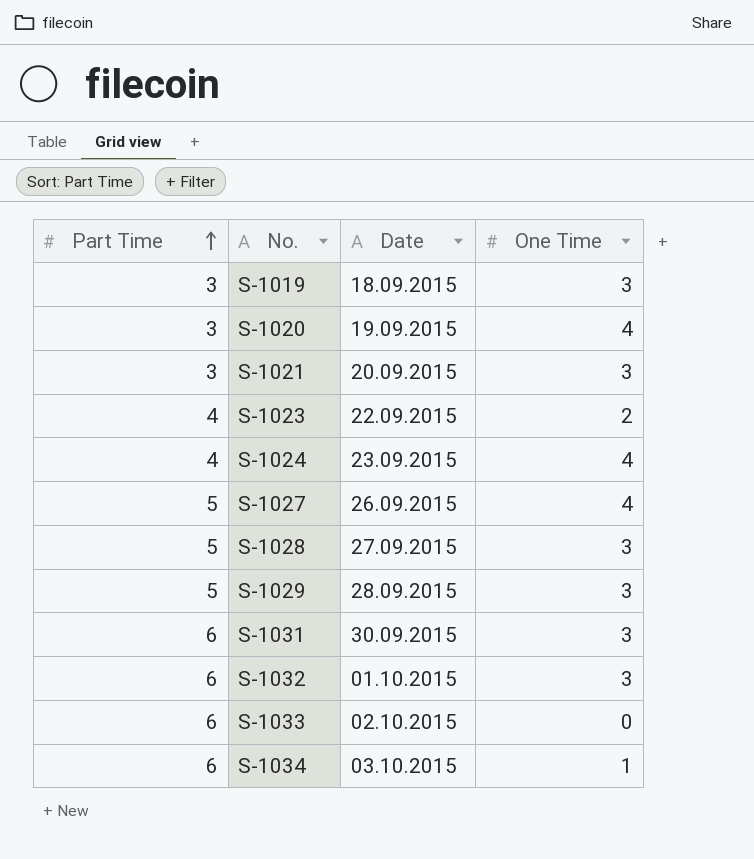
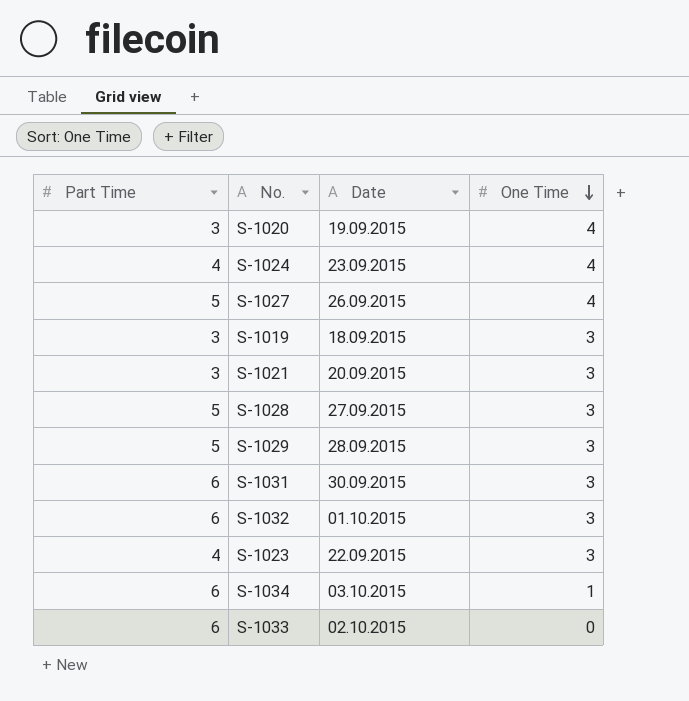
row order: Part Time ascending -> One Time descending
S-1023 | One Time: 2 -> 3

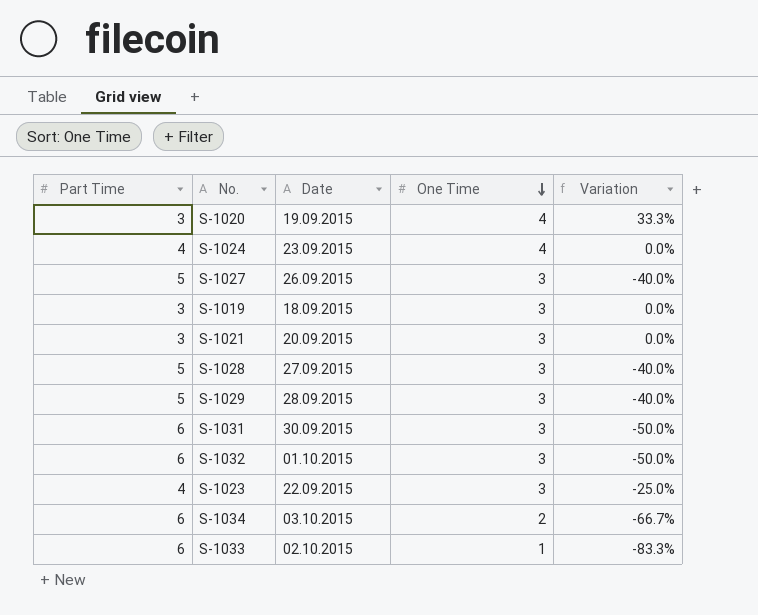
column Variation | formula: none -> ([One Time] - [Part Time]) / [Part Time]
S-1027 | One Time: 4 -> 3
S-1034 | One Time: 1 -> 2
S-1033 | One Time: 0 -> 1

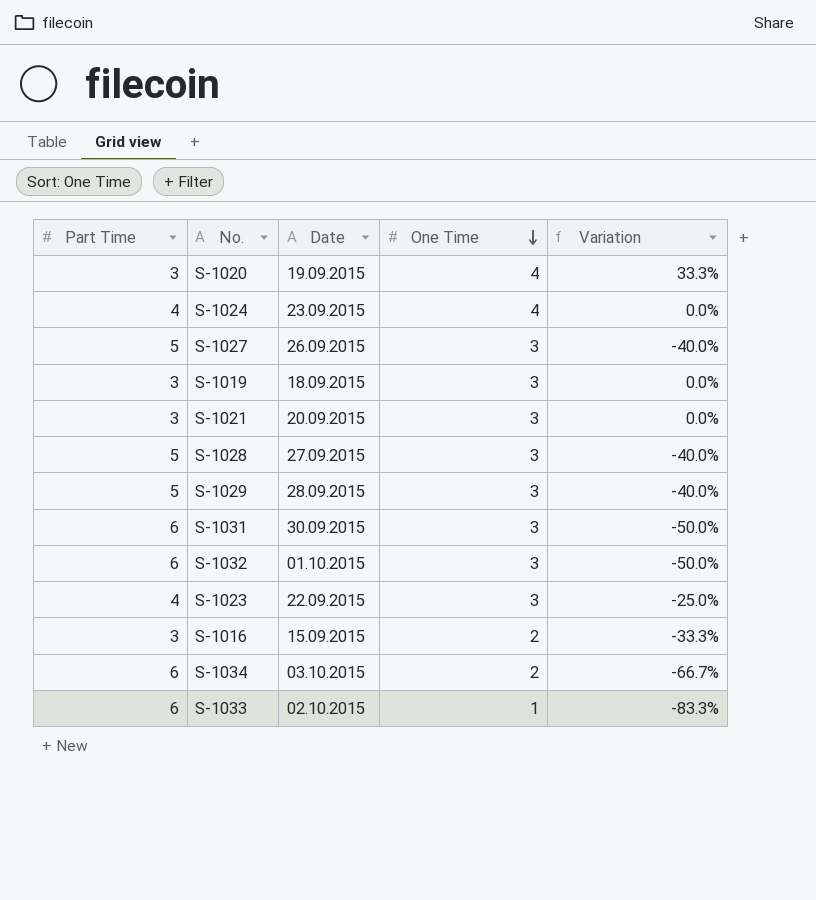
row S-1016: none -> 3 | 15.09.2015 | 2 | -33.3%

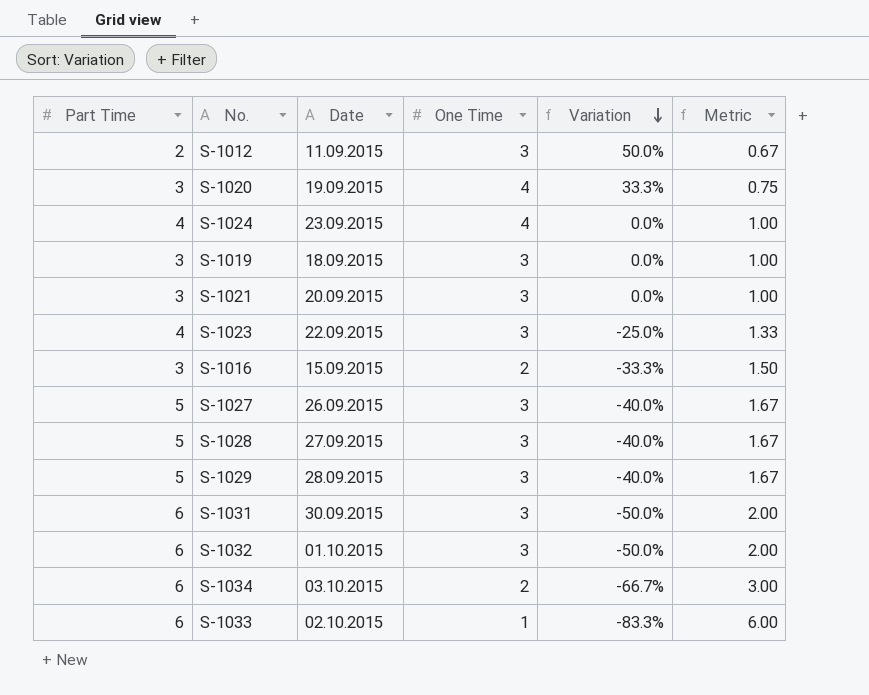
row order: One Time descending -> Variation descending
column Metric | formula: none -> [Part Time] / [One Time]
row S-1012: none -> 2 | 11.09.2015 | 3 | 50.0% | 0.67

